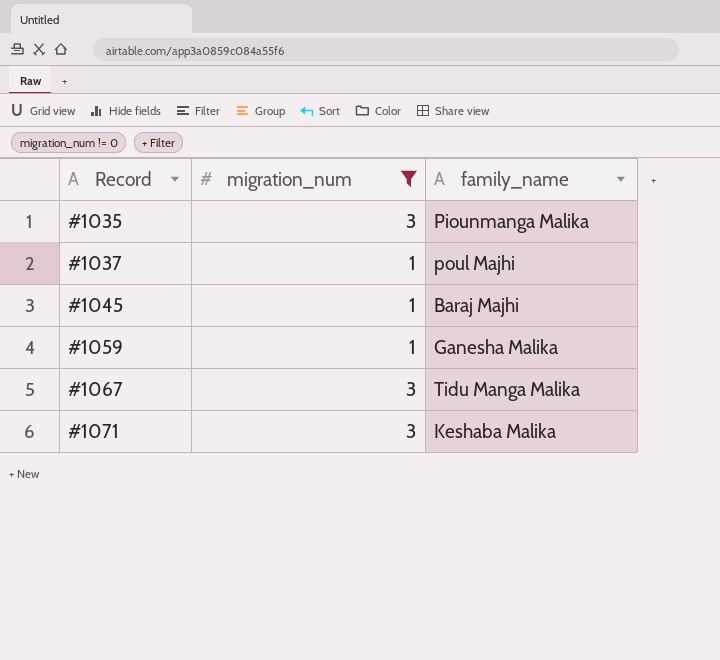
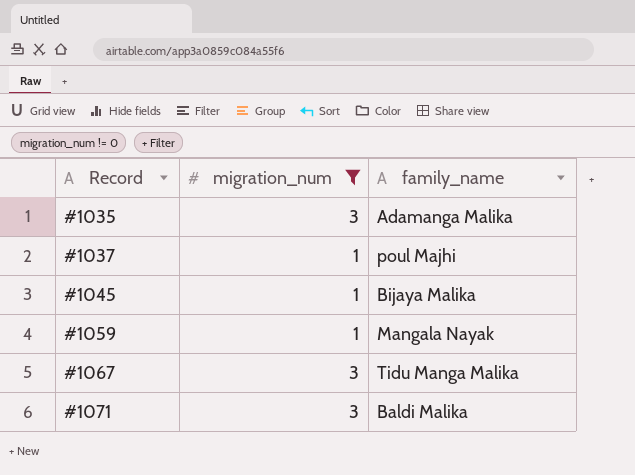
#1035 | family_name: Piounmanga Malika -> Adamanga Malika
#1045 | family_name: Baraj Majhi -> Bijaya Malika
#1059 | family_name: Ganesha Malika -> Mangala Nayak
#1071 | family_name: Keshaba Malika -> Baldi Malika

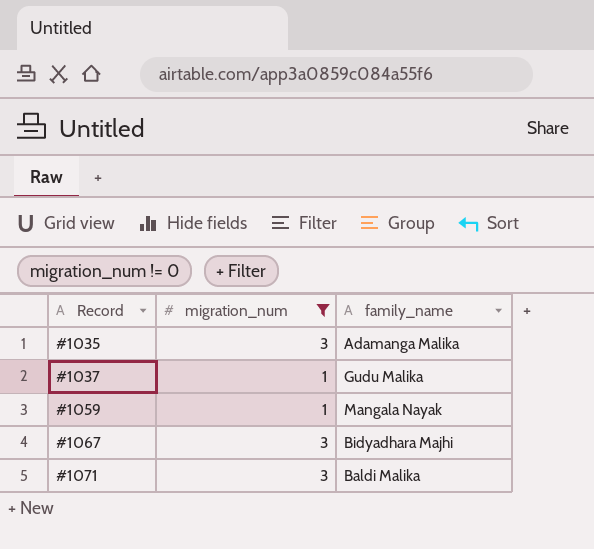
row #1045: 1 | Bijaya Malika -> none
#1037 | family_name: poul Majhi -> Gudu Malika
#1067 | family_name: Tidu Manga Malika -> Bidyadhara Majhi

